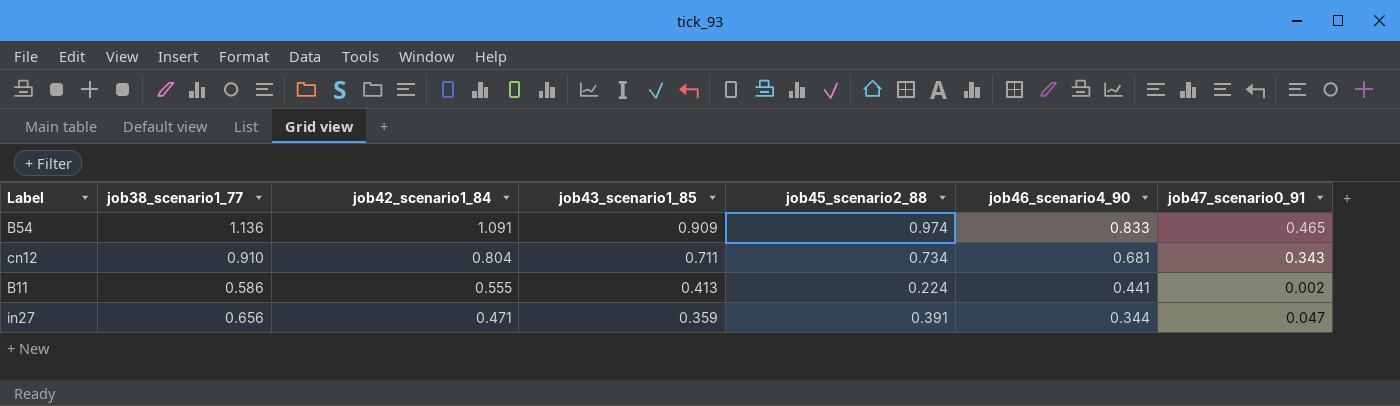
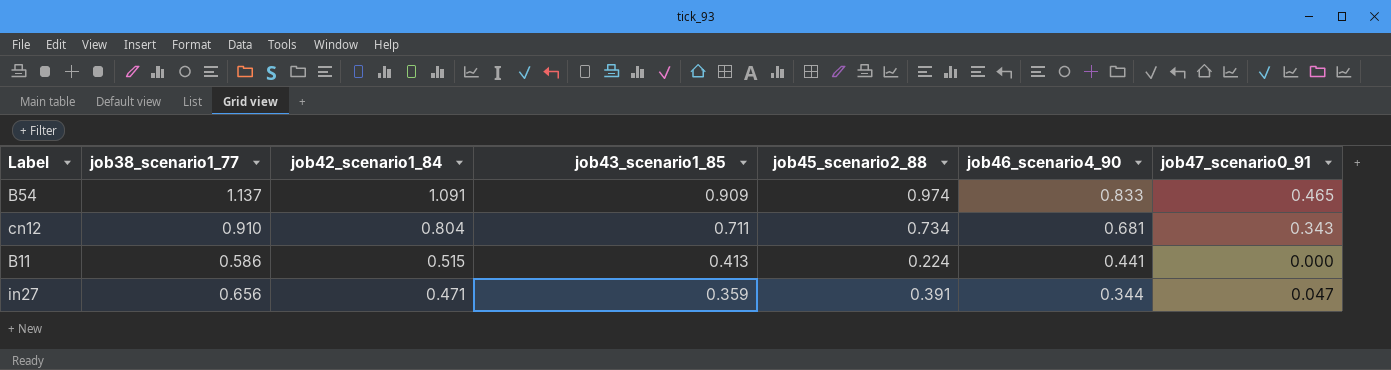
B54 | job38_scenario1_77: 1.136 -> 1.137
B11 | job42_scenario1_84: 0.555 -> 0.515
B11 | job47_scenario0_91: 0.002 -> 0.000

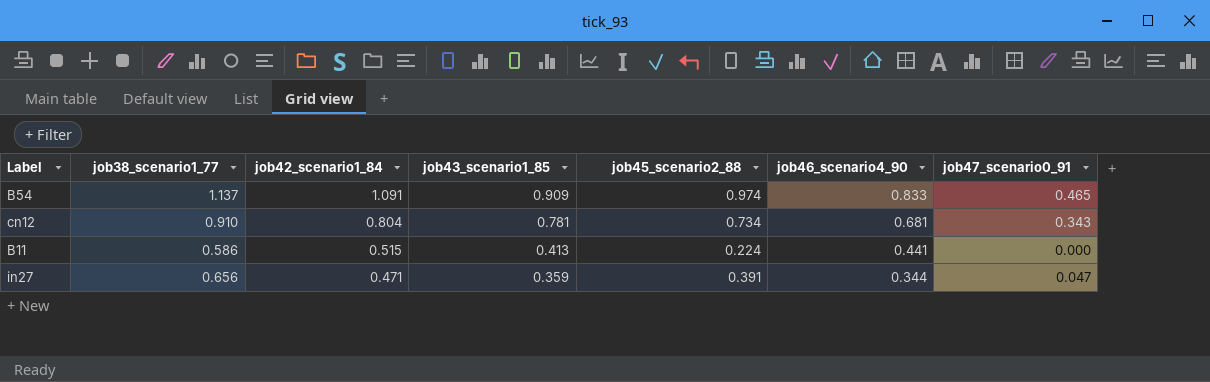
cn12 | job43_scenario1_85: 0.711 -> 0.781

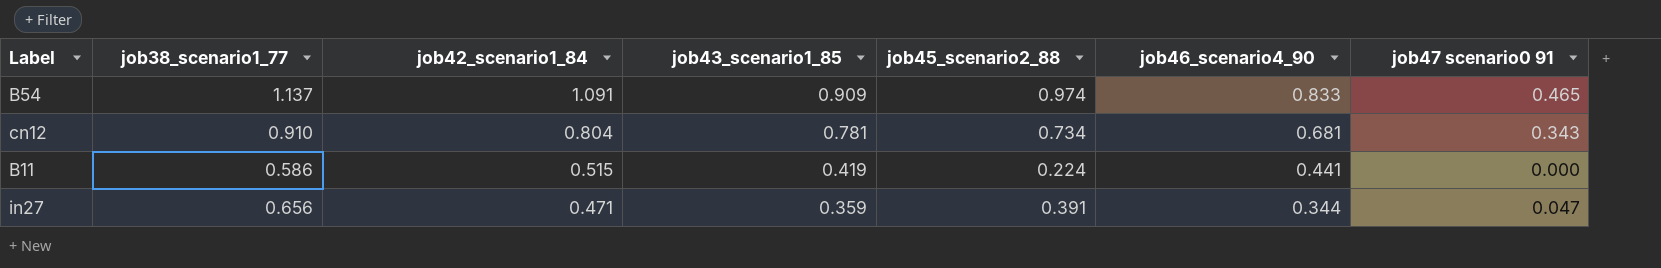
column name: job47_scenario0_91 -> job47 scenario0 91
B11 | job43_scenario1_85: 0.413 -> 0.419

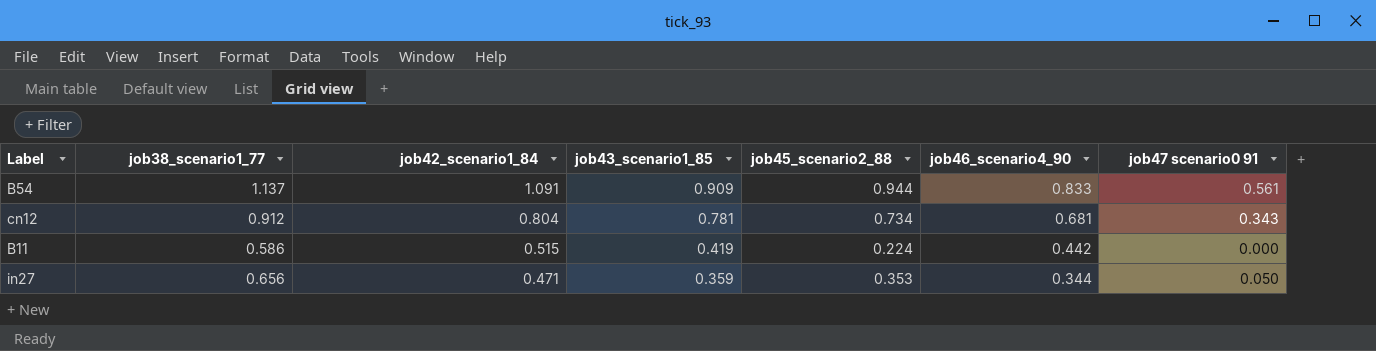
B54 | job45_scenario2_88: 0.974 -> 0.944
B54 | job47 scenario0 91: 0.465 -> 0.561
cn12 | job38_scenario1_77: 0.910 -> 0.912
B11 | job46_scenario4_90: 0.441 -> 0.442
in27 | job45_scenario2_88: 0.391 -> 0.353
in27 | job47 scenario0 91: 0.047 -> 0.050

